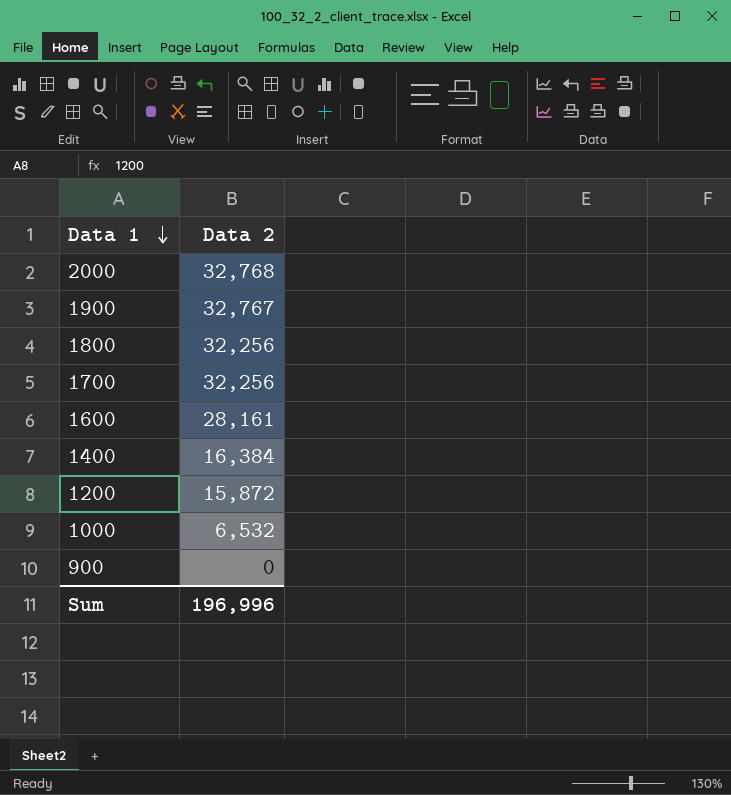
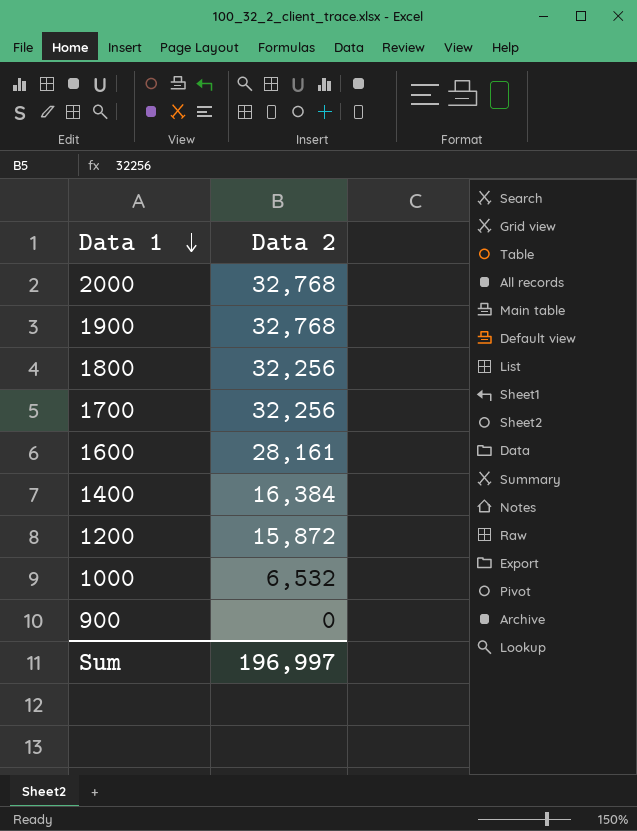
1900 | Data 2: 32,767 -> 32,768
Sum | Data 2: 196,996 -> 196,997

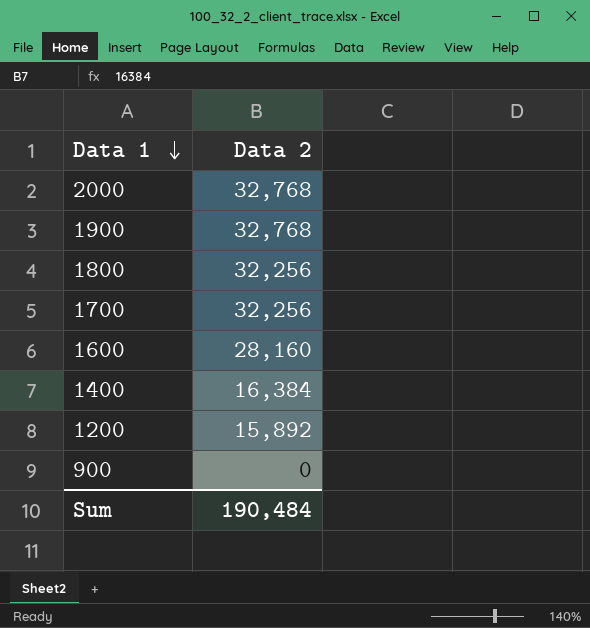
row 1000: 6,532 -> none
1600 | Data 2: 28,161 -> 28,160
1200 | Data 2: 15,872 -> 15,892
Sum | Data 2: 196,997 -> 190,484

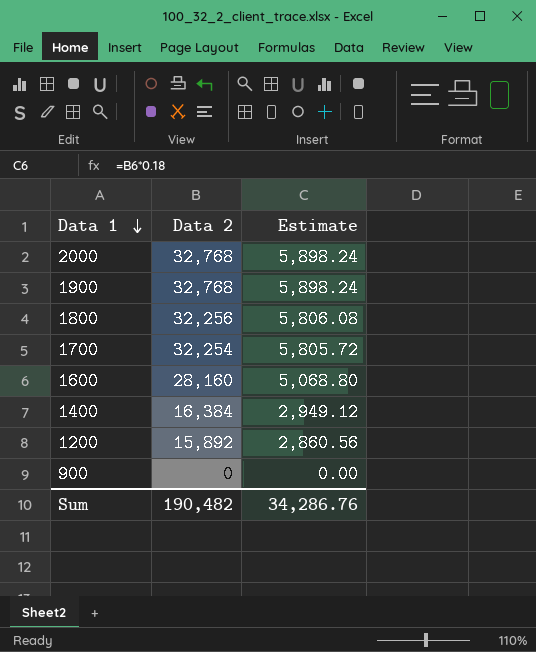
column Estimate | formula: none -> [Data 2] * 0.18
1700 | Data 2: 32,256 -> 32,254
Sum | Data 2: 190,484 -> 190,482

